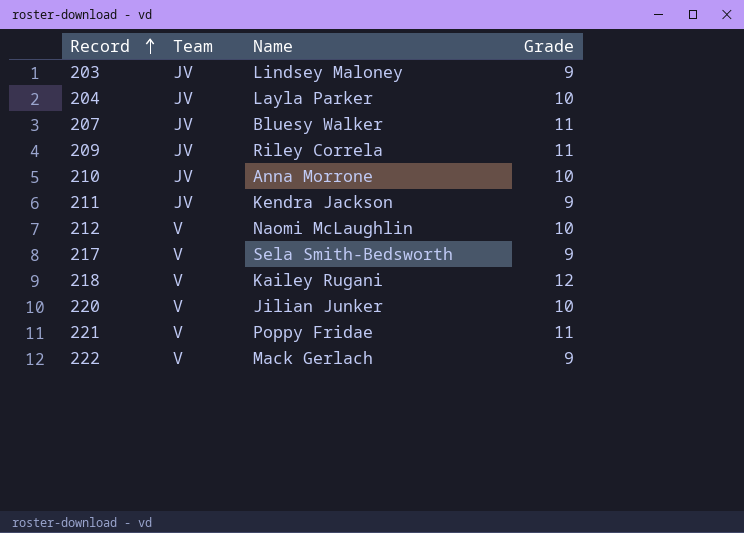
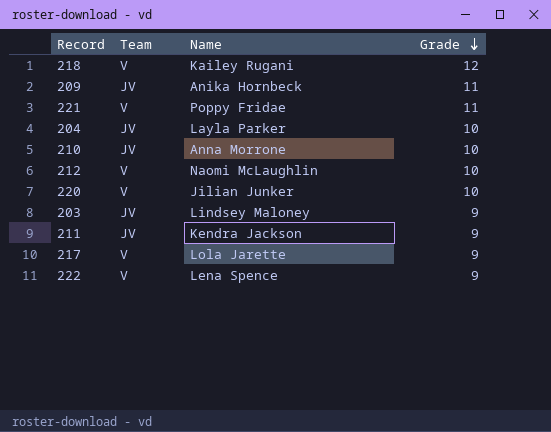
row order: Record ascending -> Grade descending
row 207: JV | Bluesy Walker | 11 -> none
209 | Name: Riley Correla -> Anika Hornbeck
217 | Name: Sela Smith-Bedsworth -> Lola Jarette
222 | Name: Mack Gerlach -> Lena Spence

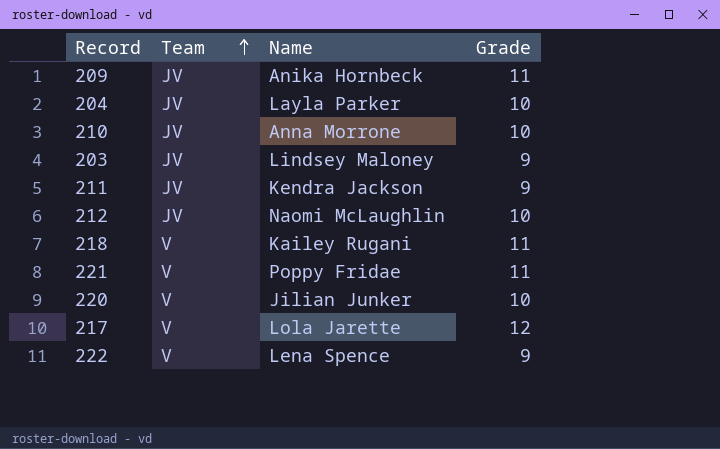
row order: Grade descending -> Team ascending
212 | Team: V -> JV
218 | Grade: 12 -> 11
217 | Grade: 9 -> 12

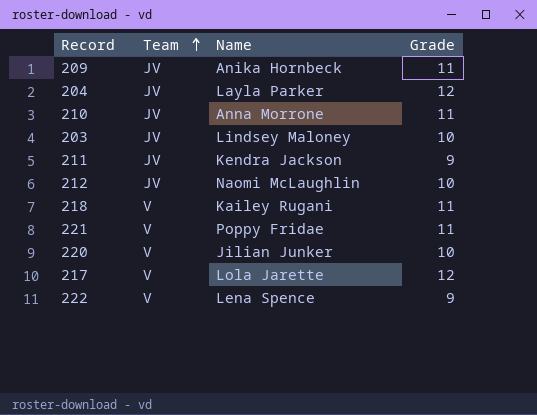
204 | Grade: 10 -> 12
210 | Grade: 10 -> 11
203 | Grade: 9 -> 10

